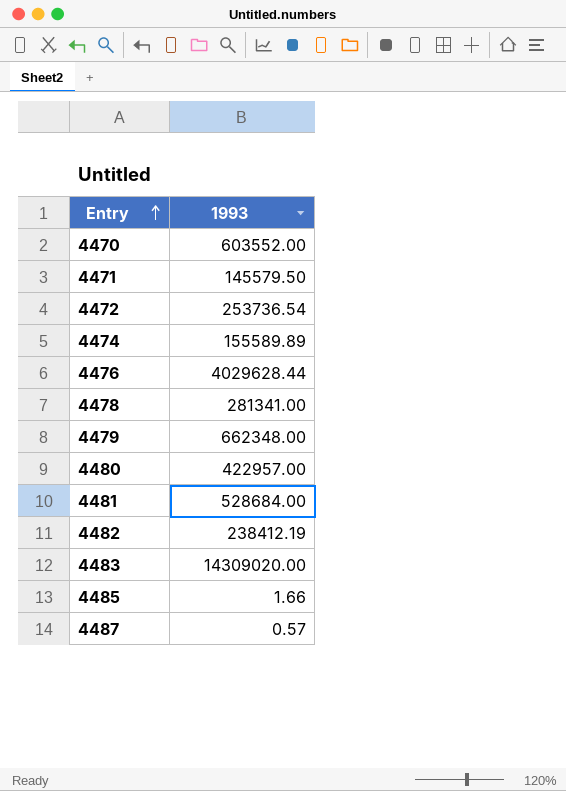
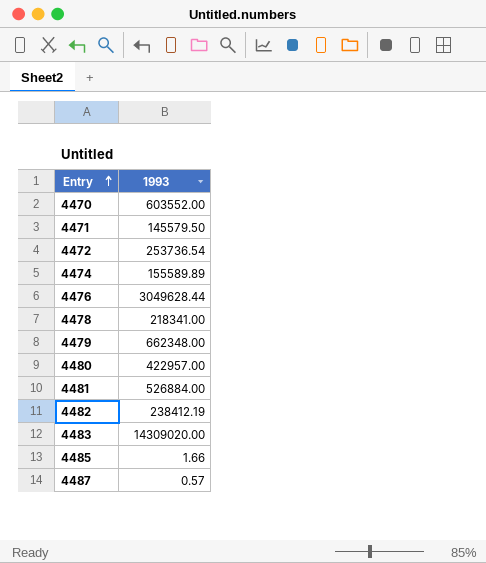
4476 | 1993: 4029628.44 -> 3049628.44
4478 | 1993: 281341.00 -> 218341.00
4481 | 1993: 528684.00 -> 526884.00

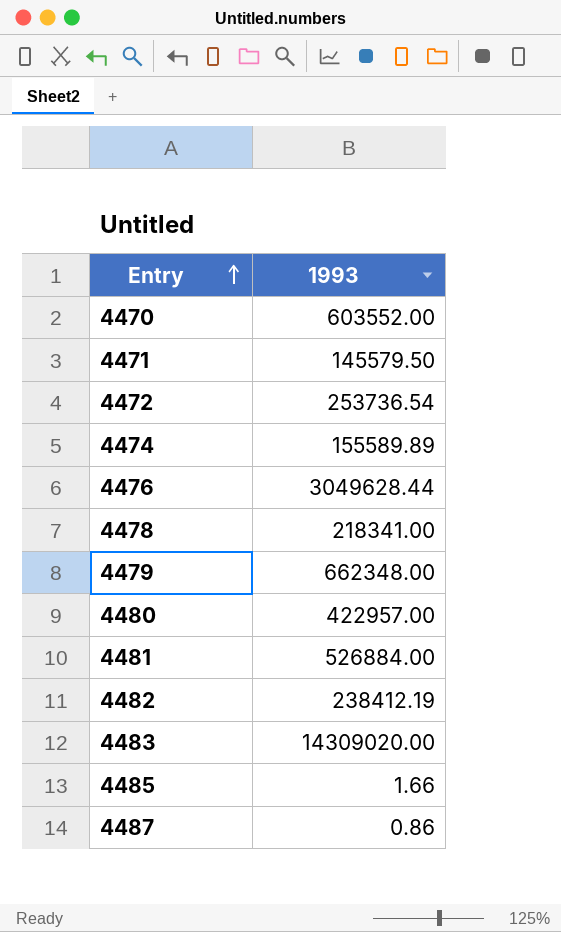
4487 | 1993: 0.57 -> 0.86

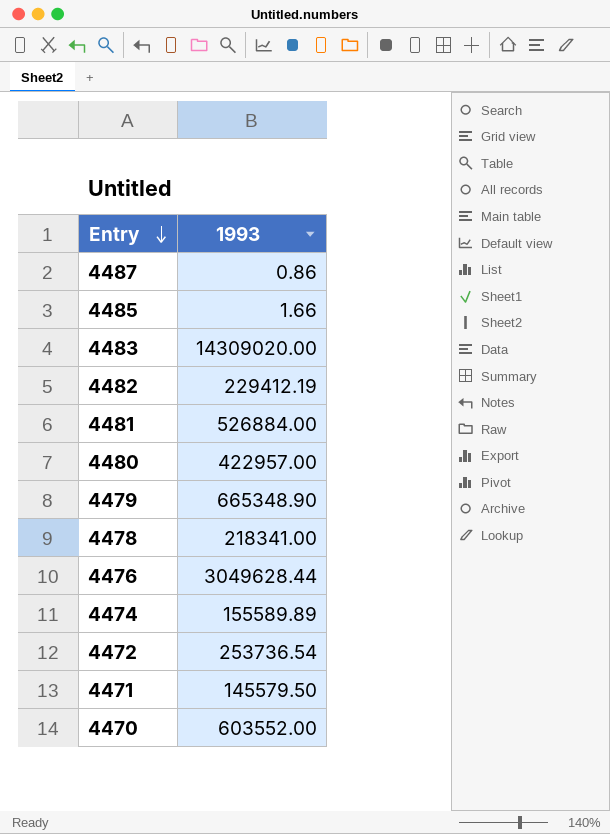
row order: Entry ascending -> Entry descending
4482 | 1993: 238412.19 -> 229412.19
4479 | 1993: 662348.00 -> 665348.90

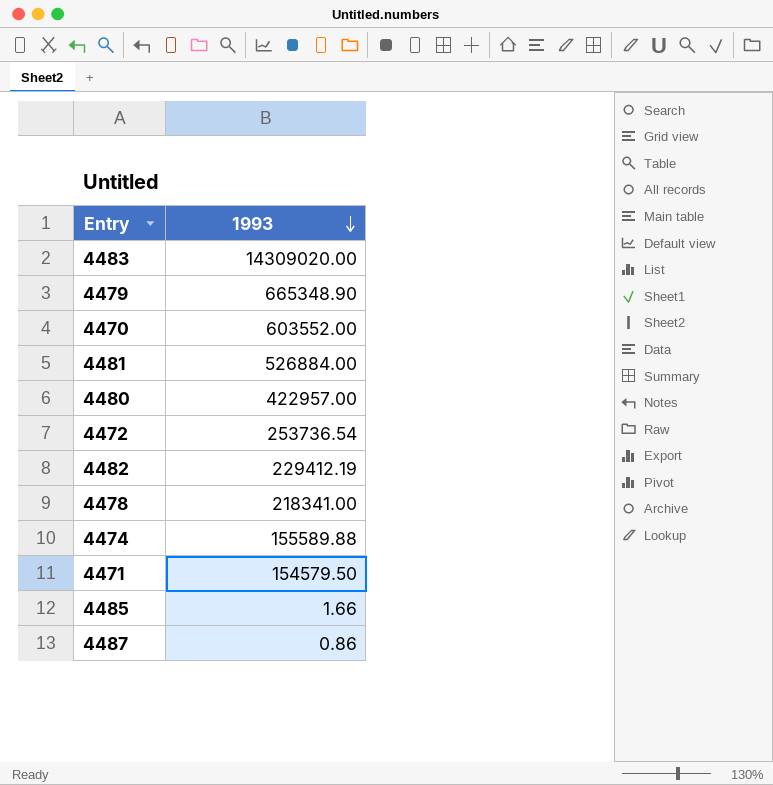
row order: Entry descending -> 1993 descending
row 4476: 3049628.44 -> none
4474 | 1993: 155589.89 -> 155589.88
4471 | 1993: 145579.50 -> 154579.50

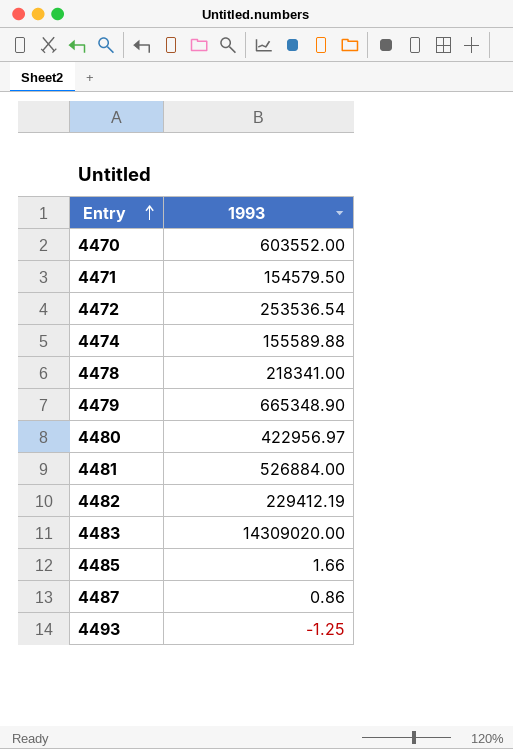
row order: 1993 descending -> Entry ascending
4472 | 1993: 253736.54 -> 253536.54
4480 | 1993: 422957.00 -> 422956.97
row 4493: none -> -1.25

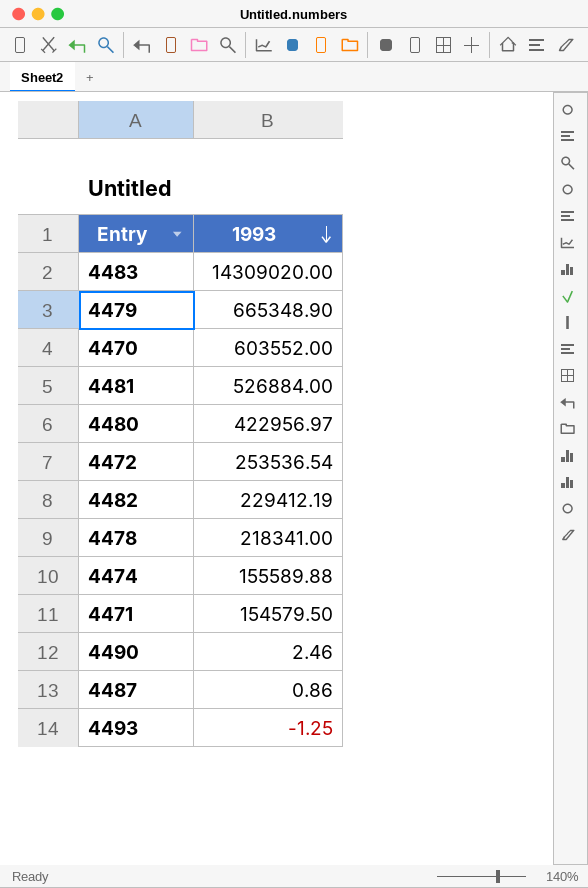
row order: Entry ascending -> 1993 descending
row 4485: 1.66 -> none
row 4490: none -> 2.46

